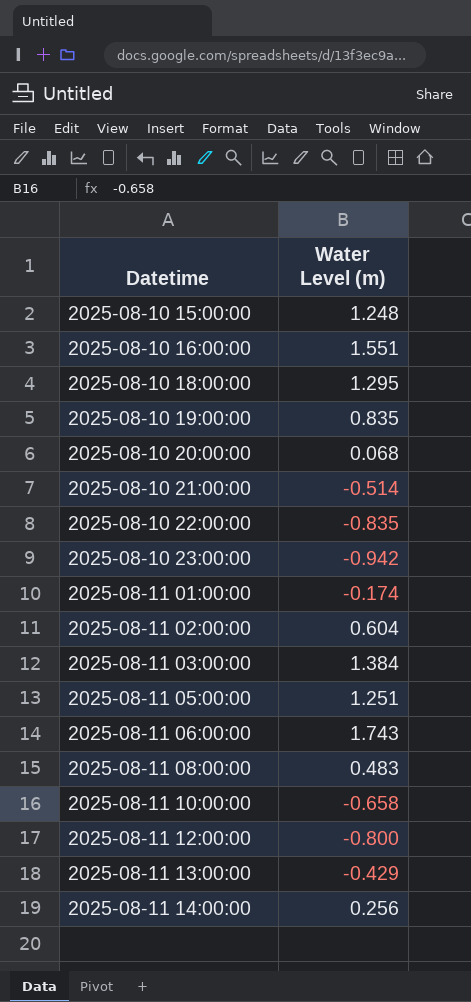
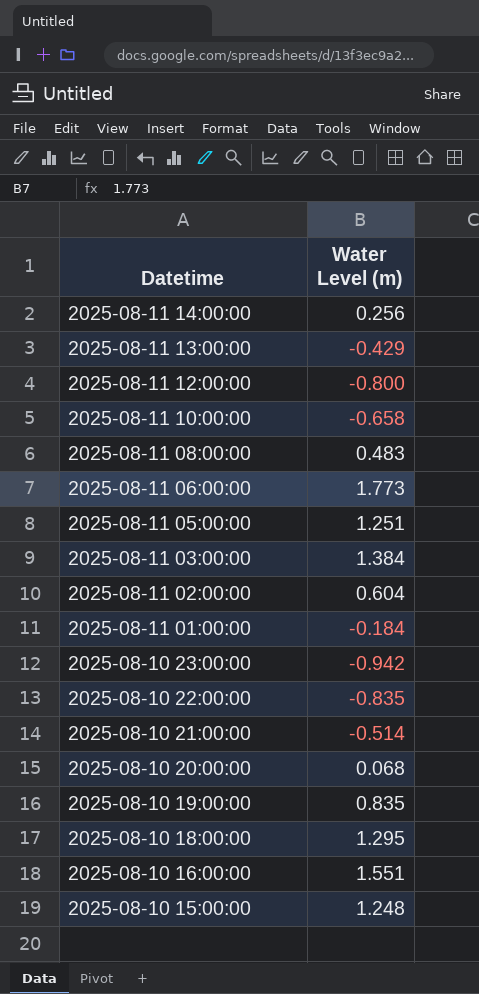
row order: Datetime ascending -> Datetime descending
2025-08-11 06:00:00 | Water Level (m): 1.743 -> 1.773
2025-08-11 01:00:00 | Water Level (m): -0.174 -> -0.184

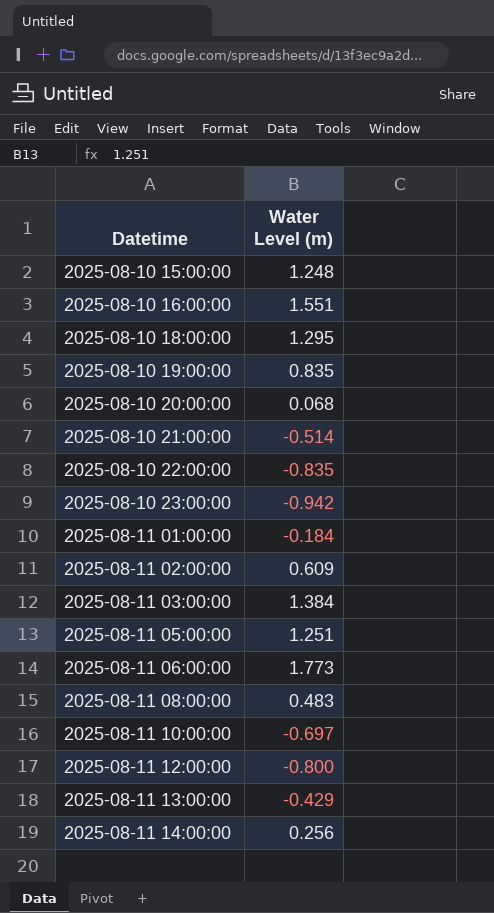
row order: Datetime descending -> Datetime ascending
2025-08-11 02:00:00 | Water Level (m): 0.604 -> 0.609
2025-08-11 10:00:00 | Water Level (m): -0.658 -> -0.697

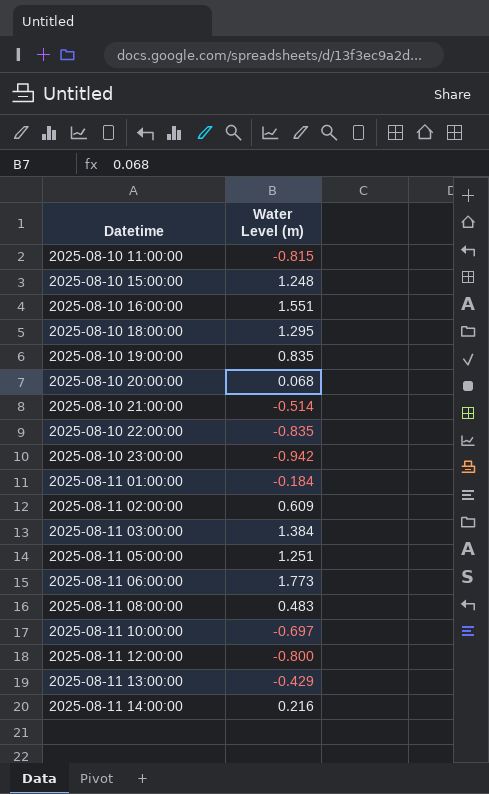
row 2025-08-10 11:00:00: none -> -0.815
2025-08-11 14:00:00 | Water Level (m): 0.256 -> 0.216

